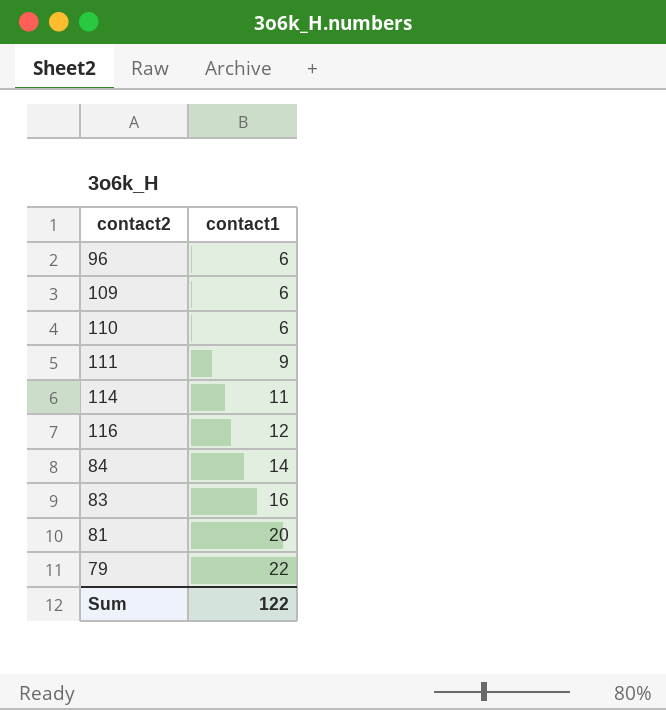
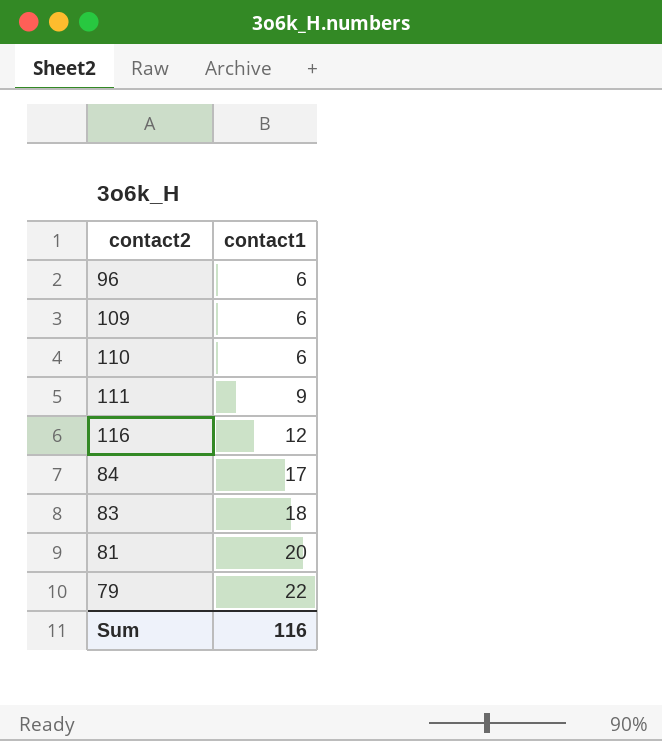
row 114: 11 -> none
84 | contact1: 14 -> 17
83 | contact1: 16 -> 18
Sum | contact1: 122 -> 116

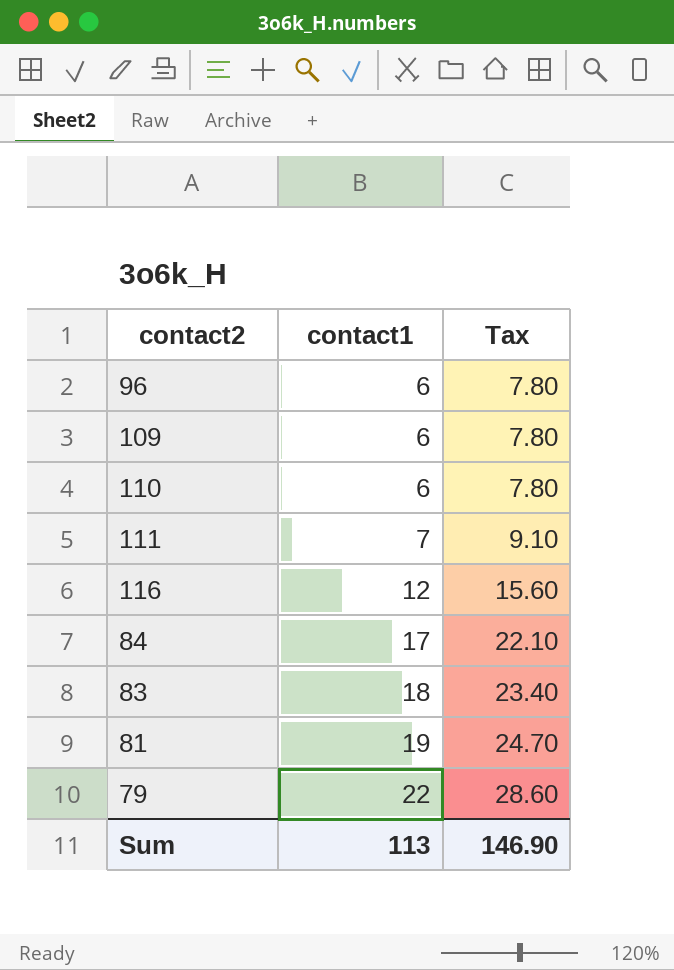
column Tax | formula: none -> [contact1] * 1.3
111 | contact1: 9 -> 7
81 | contact1: 20 -> 19
Sum | contact1: 116 -> 113

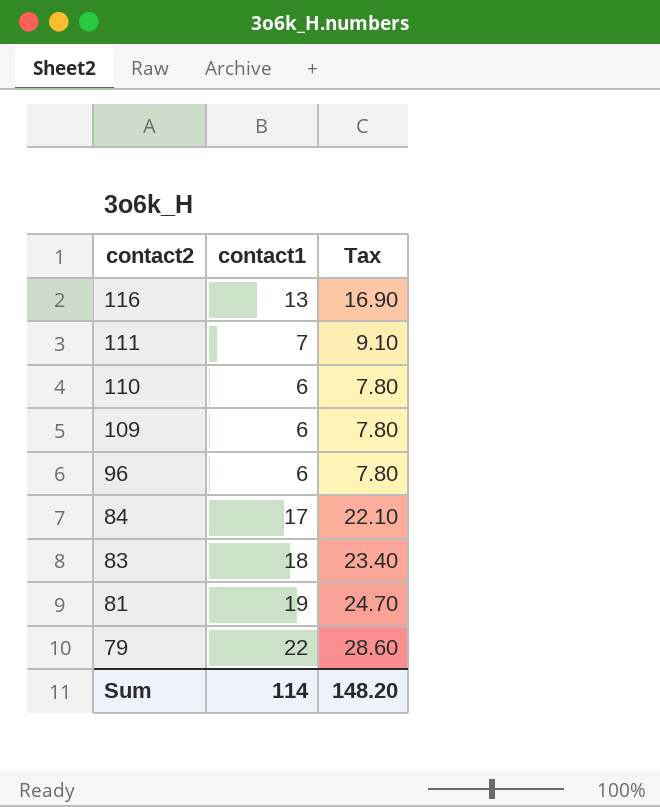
row order: contact1 ascending -> contact2 descending
116 | contact1: 12 -> 13
116 | Tax: 15.60 -> 16.90
Sum | contact1: 113 -> 114
Sum | Tax: 146.90 -> 148.20

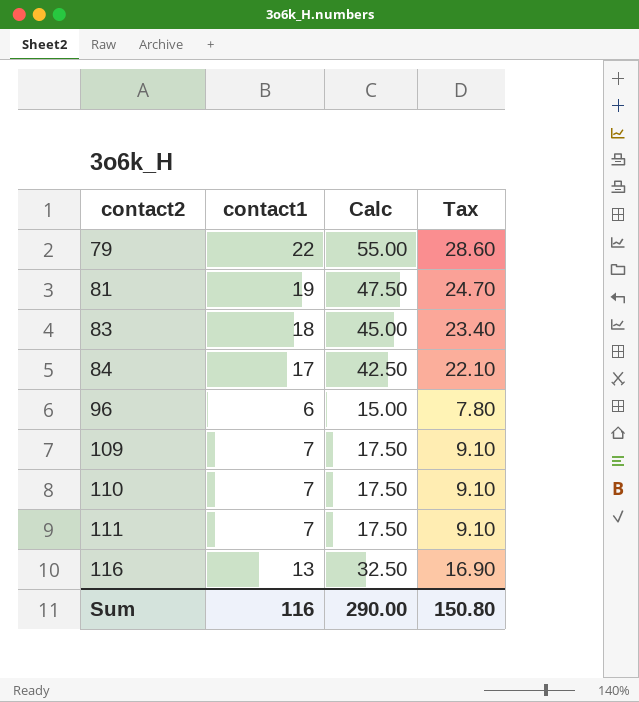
row order: contact2 descending -> contact2 ascending
column Calc | formula: none -> [contact1] * 2.5
109 | contact1: 6 -> 7
109 | Tax: 7.80 -> 9.10
110 | contact1: 6 -> 7
110 | Tax: 7.80 -> 9.10
Sum | contact1: 114 -> 116
Sum | Tax: 148.20 -> 150.80

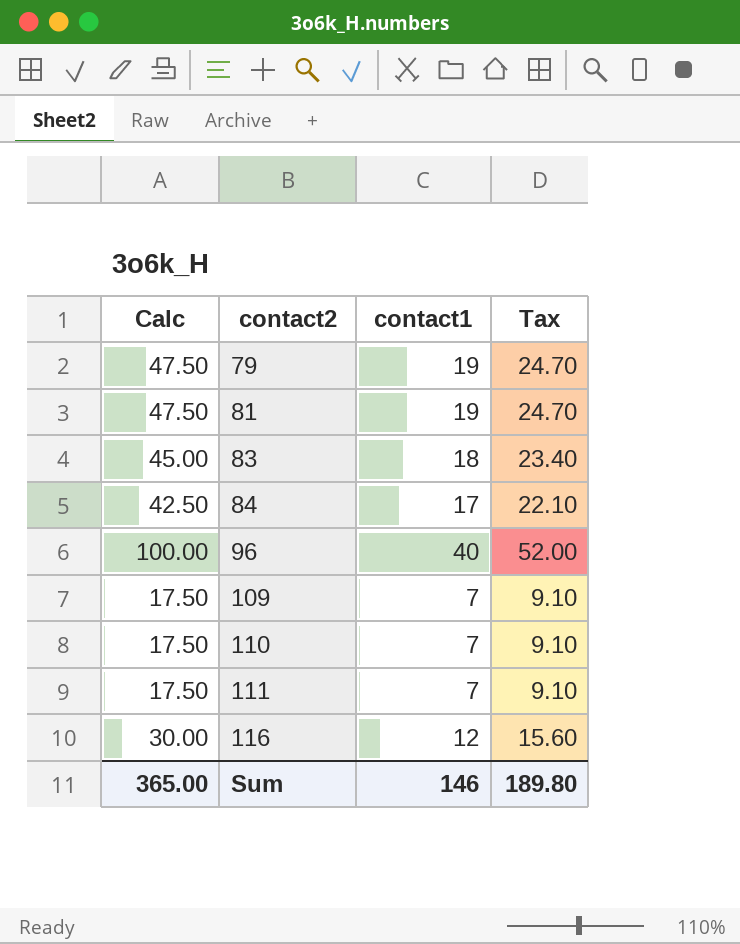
column Calc | position: 3 -> 1
79 | Calc: 55.00 -> 47.50
79 | contact1: 22 -> 19
79 | Tax: 28.60 -> 24.70
96 | Calc: 15.00 -> 100.00
96 | contact1: 6 -> 40
96 | Tax: 7.80 -> 52.00
116 | Calc: 32.50 -> 30.00
116 | contact1: 13 -> 12
116 | Tax: 16.90 -> 15.60
Sum | Calc: 290.00 -> 365.00
Sum | contact1: 116 -> 146
Sum | Tax: 150.80 -> 189.80

